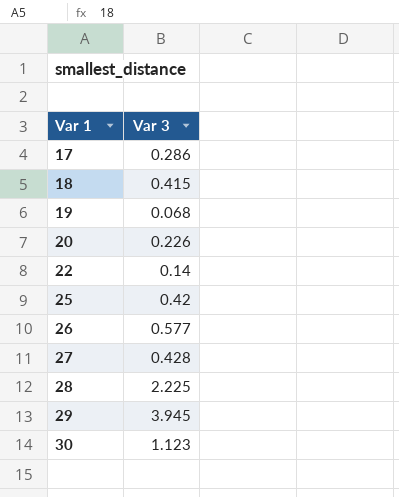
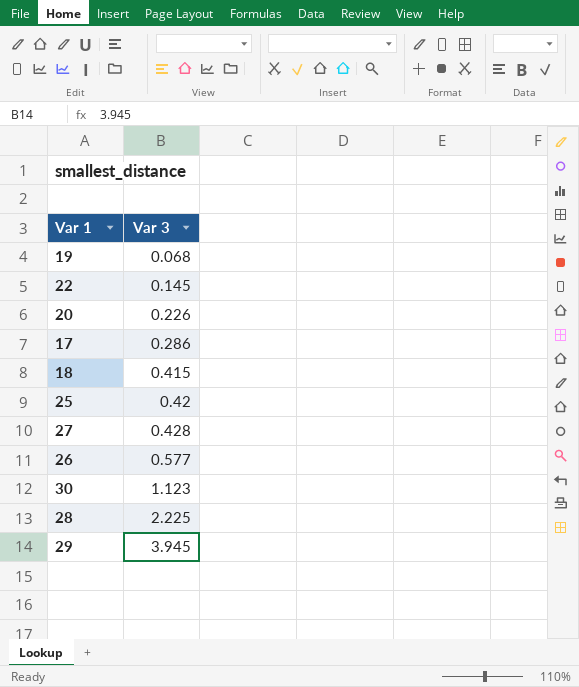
row order: Var 1 ascending -> Var 3 ascending
22 | Var 3: 0.14 -> 0.145

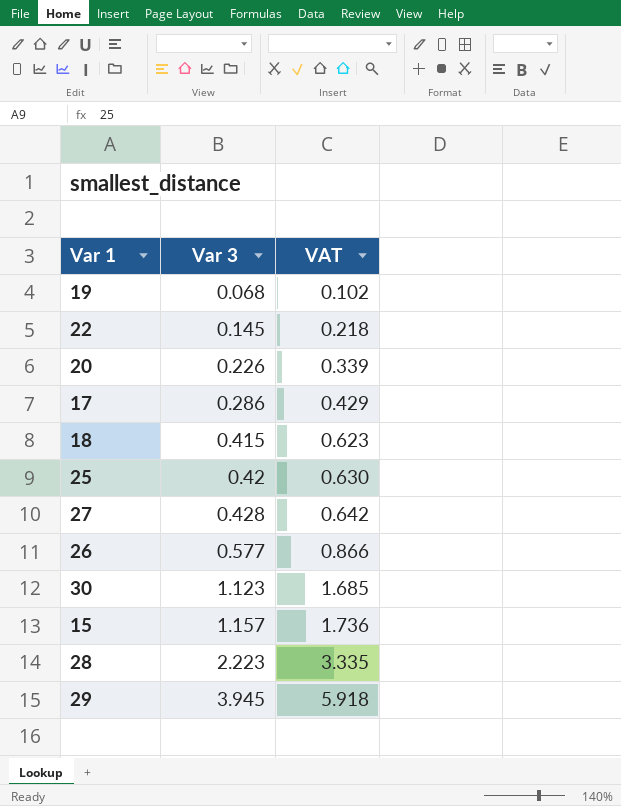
column VAT | formula: none -> [Var 3] * 1.5
row 15: none -> 1.157 | 1.736
28 | Var 3: 2.225 -> 2.223

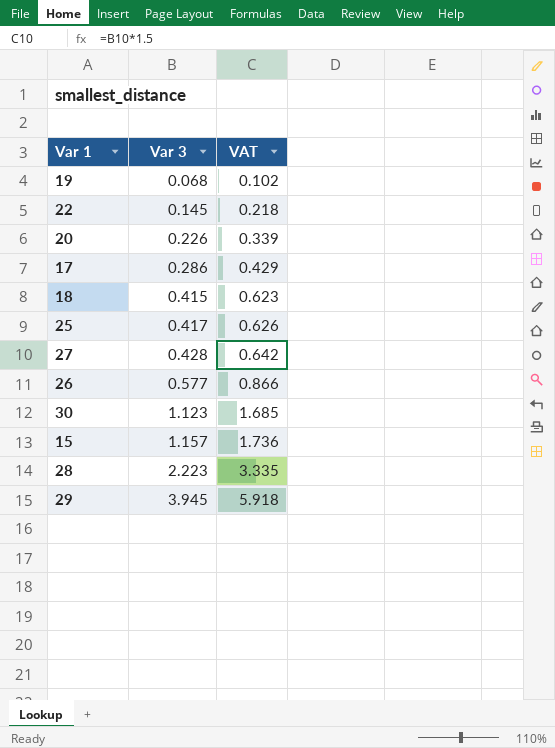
25 | Var 3: 0.42 -> 0.417
25 | VAT: 0.630 -> 0.626

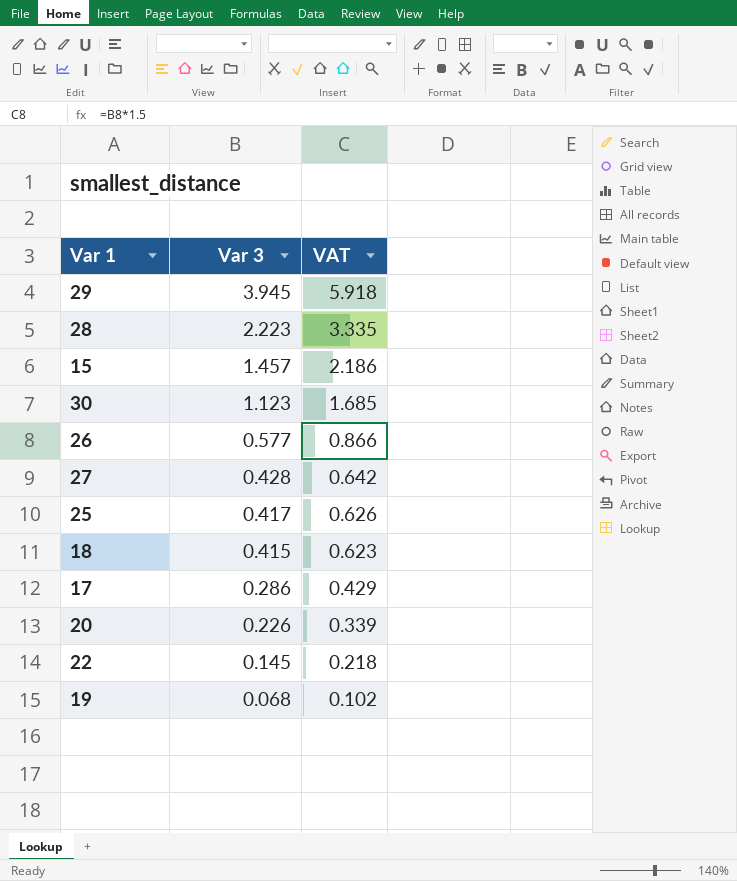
row order: Var 3 ascending -> Var 3 descending
15 | Var 3: 1.157 -> 1.457
15 | VAT: 1.736 -> 2.186

